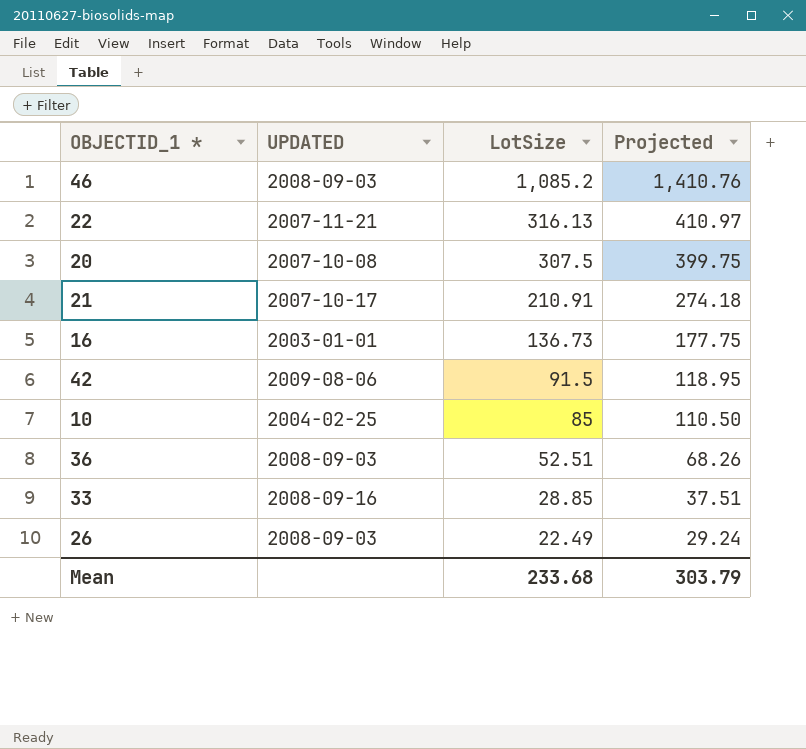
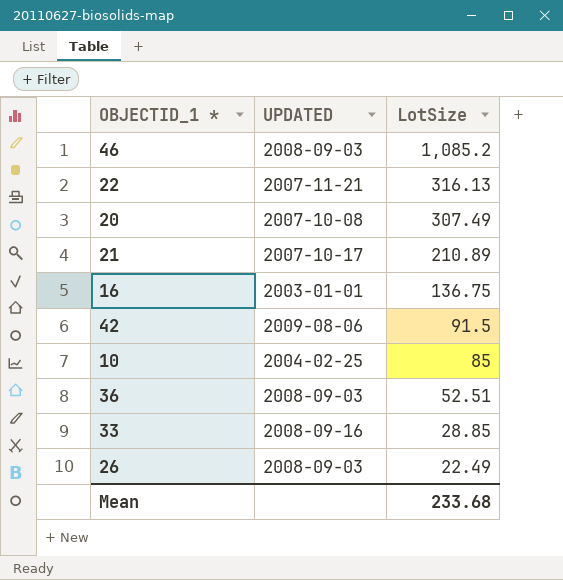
column Projected | formula: [LotSize] * 1.3 -> none
20 | LotSize: 307.5 -> 307.49
21 | LotSize: 210.91 -> 210.89
16 | LotSize: 136.73 -> 136.75

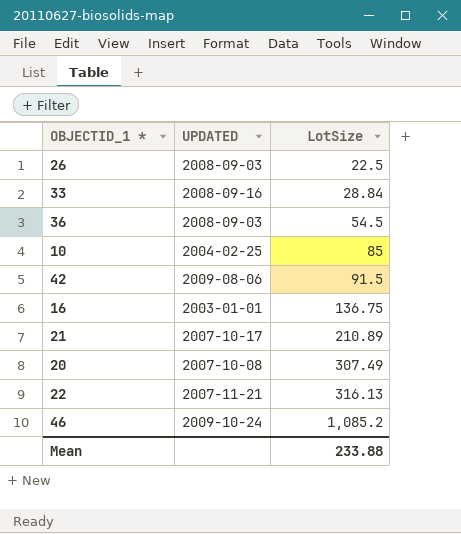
row order: LotSize descending -> LotSize ascending
26 | LotSize: 22.49 -> 22.5
33 | LotSize: 28.85 -> 28.84
36 | LotSize: 52.51 -> 54.5
46 | UPDATED: 2008-09-03 -> 2009-10-24
Mean | LotSize: 233.68 -> 233.88

